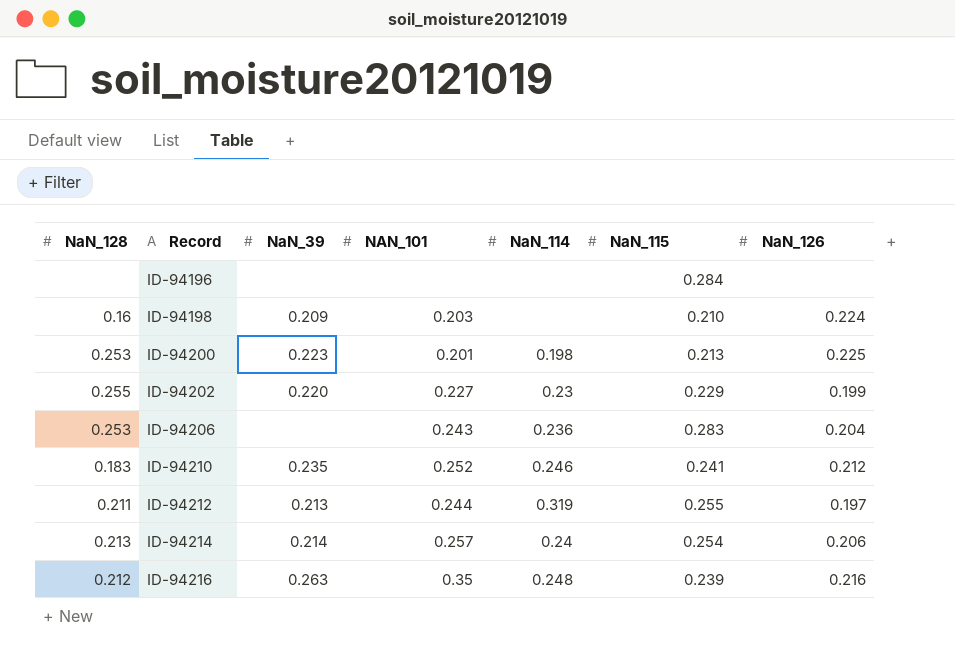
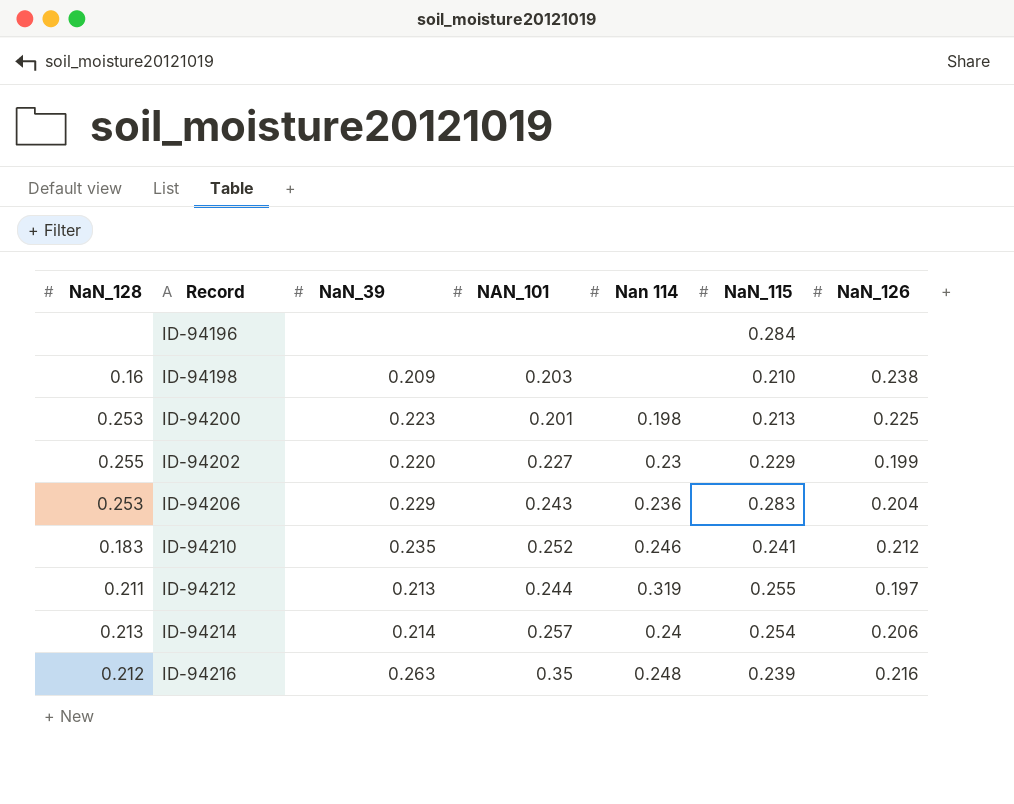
column name: NaN_114 -> Nan 114
ID-94198 | NaN_126: 0.224 -> 0.238
ID-94206 | NaN_39: none -> 0.229

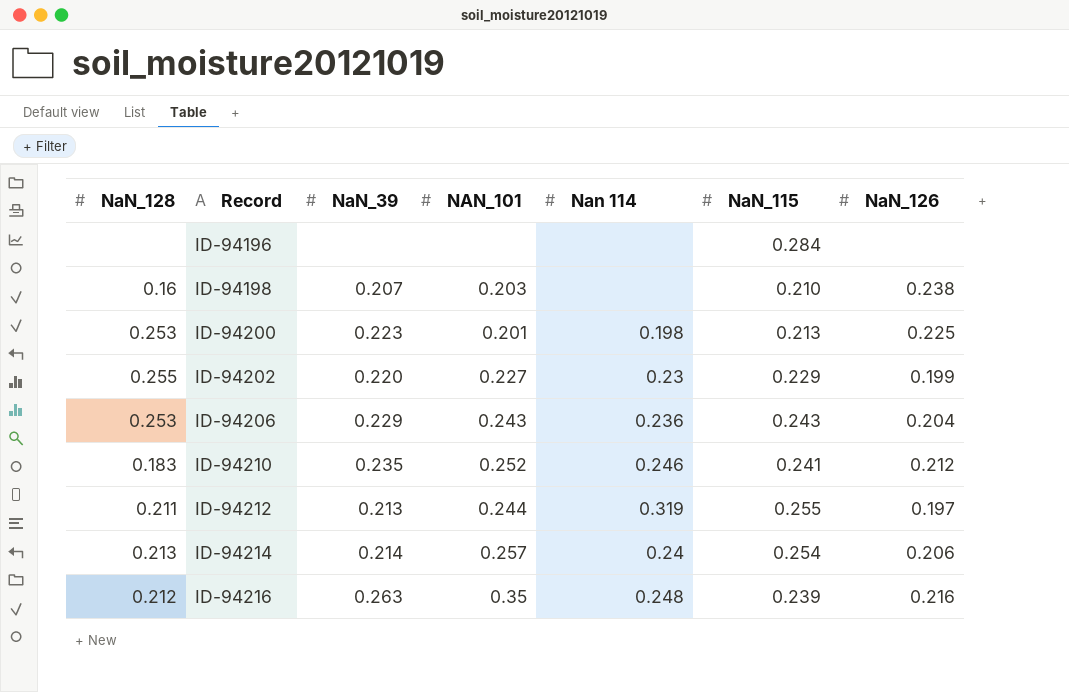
ID-94198 | NaN_39: 0.209 -> 0.207
ID-94206 | NaN_115: 0.283 -> 0.243

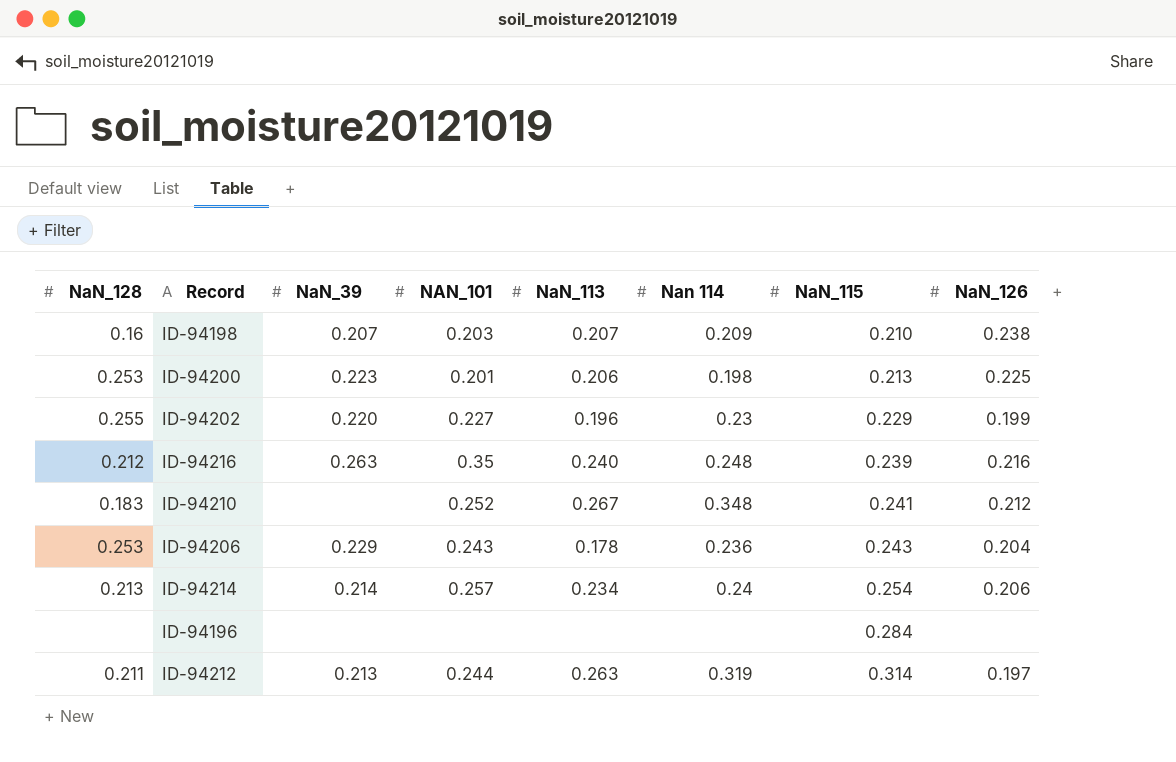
row order: Record ascending -> NaN_115 ascending
column NaN_113 | position: none -> 5
ID-94198 | Nan 114: none -> 0.209
ID-94210 | NaN_39: 0.235 -> none
ID-94210 | Nan 114: 0.246 -> 0.348
ID-94212 | NaN_115: 0.255 -> 0.314

